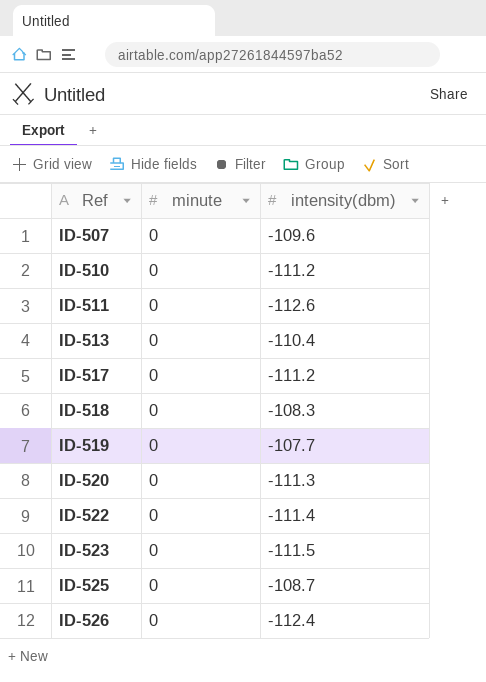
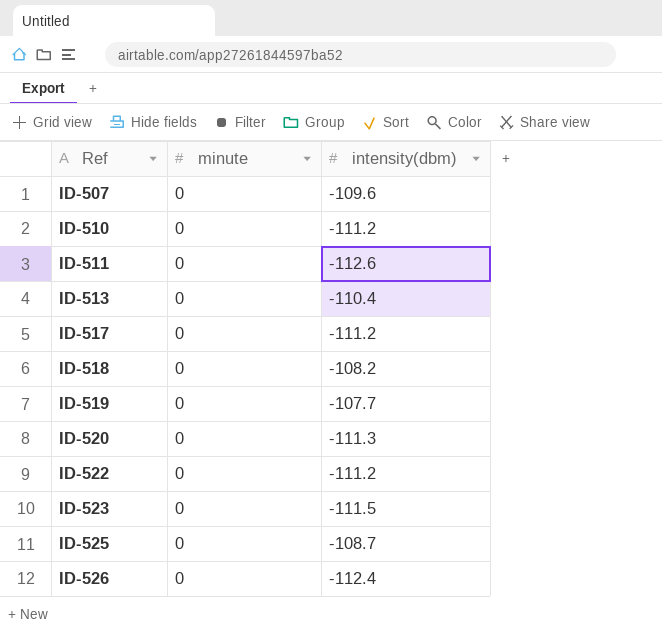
ID-518 | intensity(dbm): -108.3 -> -108.2
ID-522 | intensity(dbm): -111.4 -> -111.2

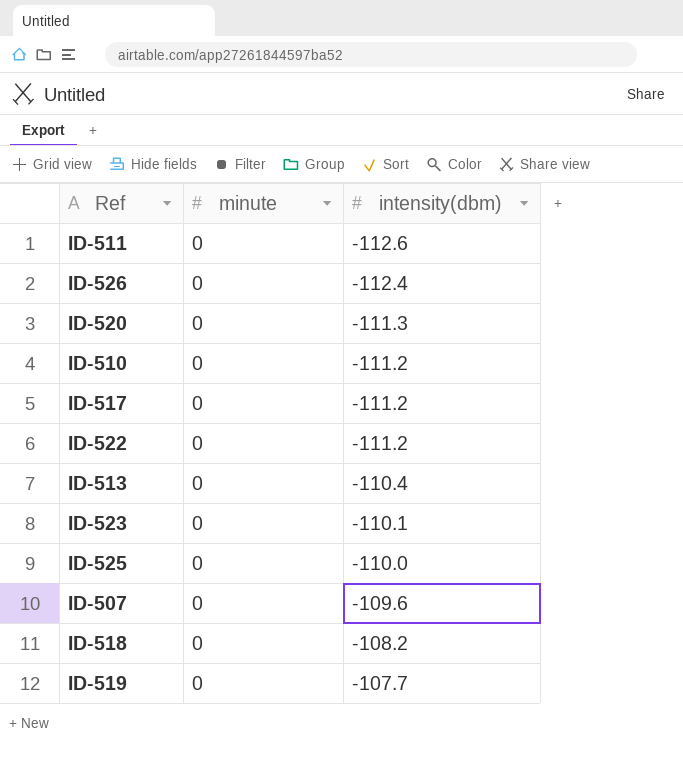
row order: Ref ascending -> intensity(dbm) ascending
ID-523 | intensity(dbm): -111.5 -> -110.1
ID-525 | intensity(dbm): -108.7 -> -110.0

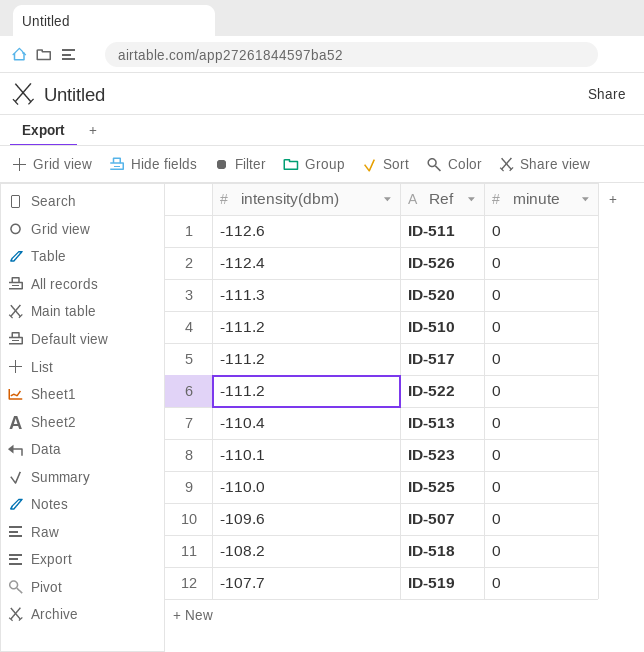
column intensity(dbm) | position: 3 -> 1

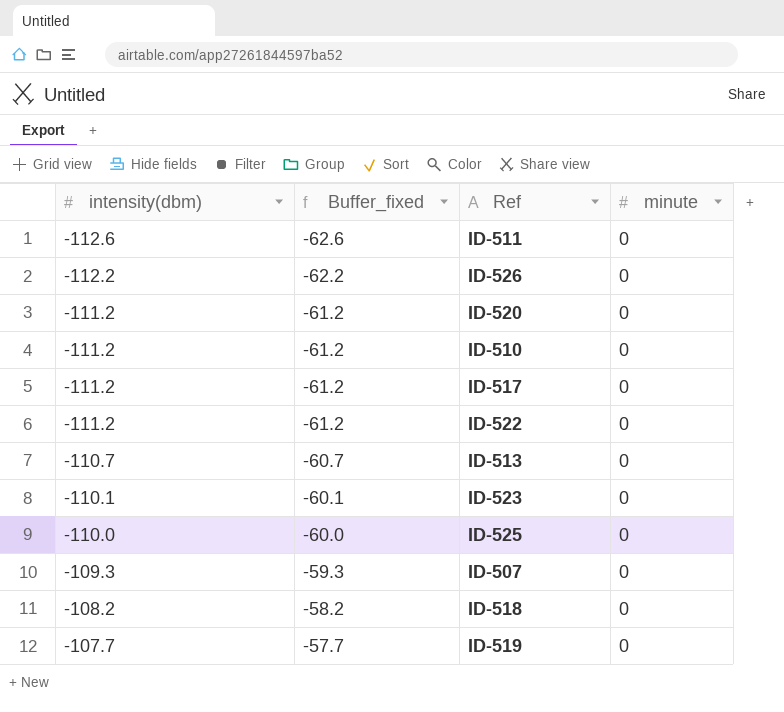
column Buffer_fixed | formula: none -> [intensity(dbm)] + 50
ID-526 | intensity(dbm): -112.4 -> -112.2
ID-520 | intensity(dbm): -111.3 -> -111.2
ID-513 | intensity(dbm): -110.4 -> -110.7
ID-507 | intensity(dbm): -109.6 -> -109.3

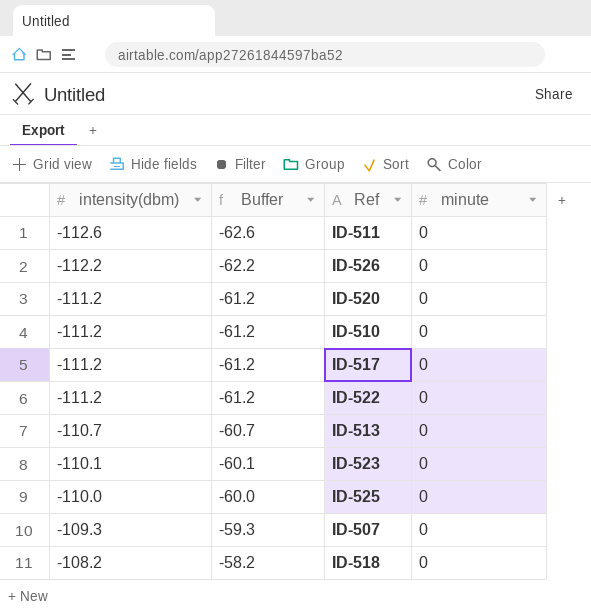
column name: Buffer_fixed -> Buffer
row ID-519: -107.7 | -57.7 | 0 -> none

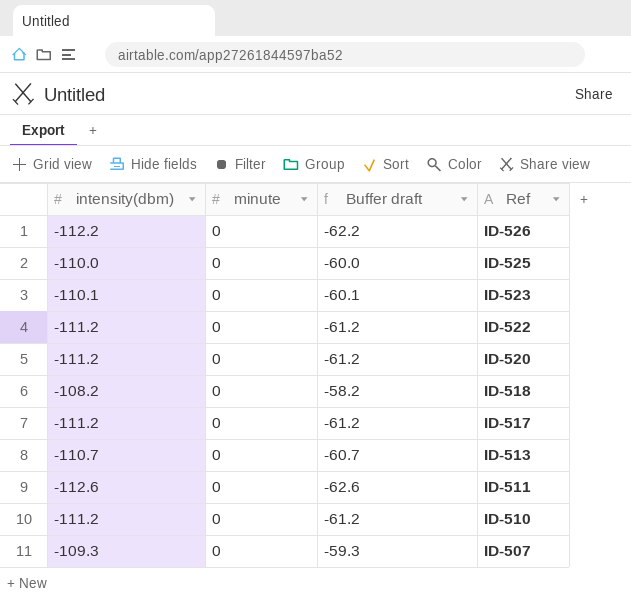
row order: intensity(dbm) ascending -> Ref descending
column minute | position: 4 -> 2
column name: Buffer -> Buffer draft

